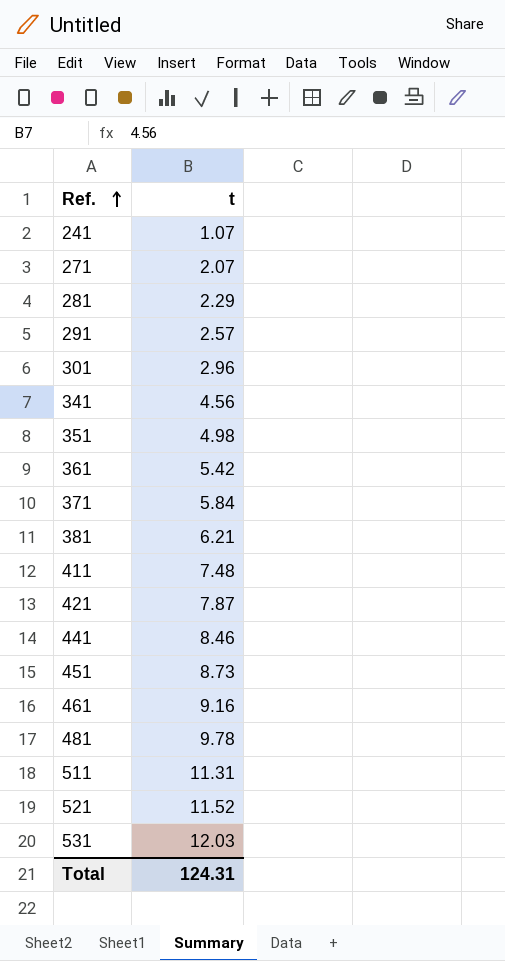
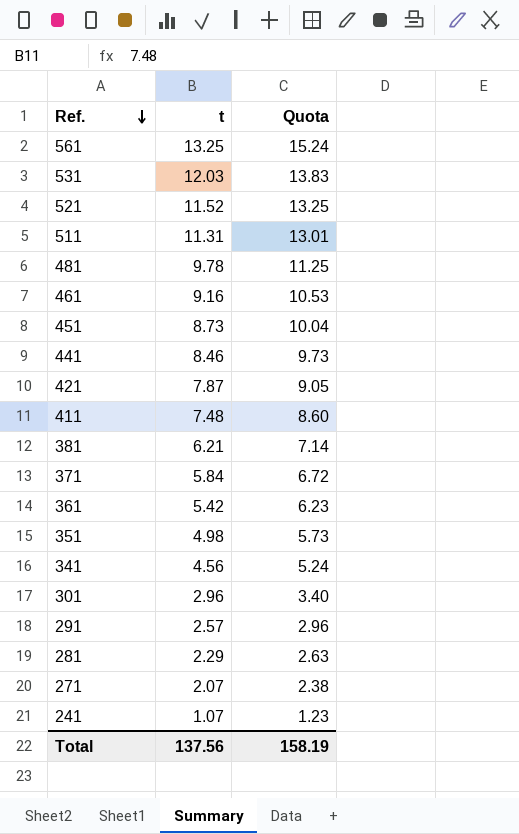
row order: Ref. ascending -> Ref. descending
column Quota | formula: none -> [t] * 1.15
row 561: none -> 13.25 | 15.24
Total | t: 124.31 -> 137.56

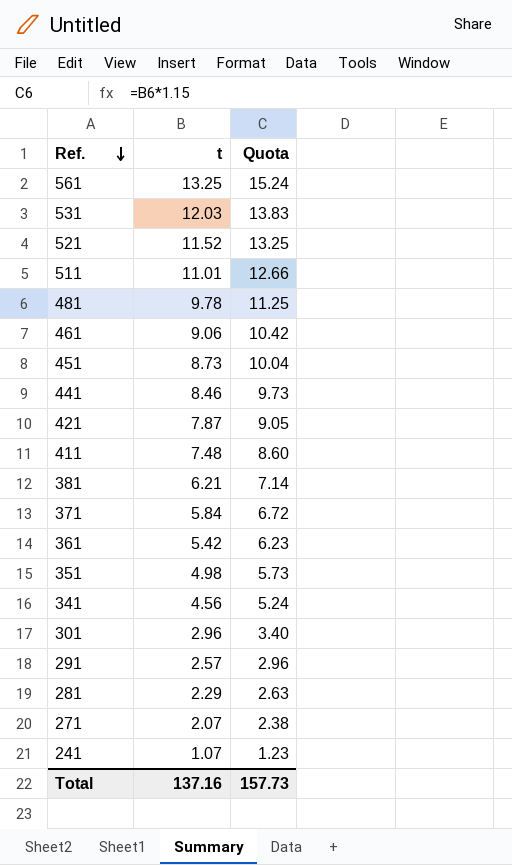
511 | t: 11.31 -> 11.01
511 | Quota: 13.01 -> 12.66
461 | t: 9.16 -> 9.06
461 | Quota: 10.53 -> 10.42
Total | t: 137.56 -> 137.16
Total | Quota: 158.19 -> 157.73

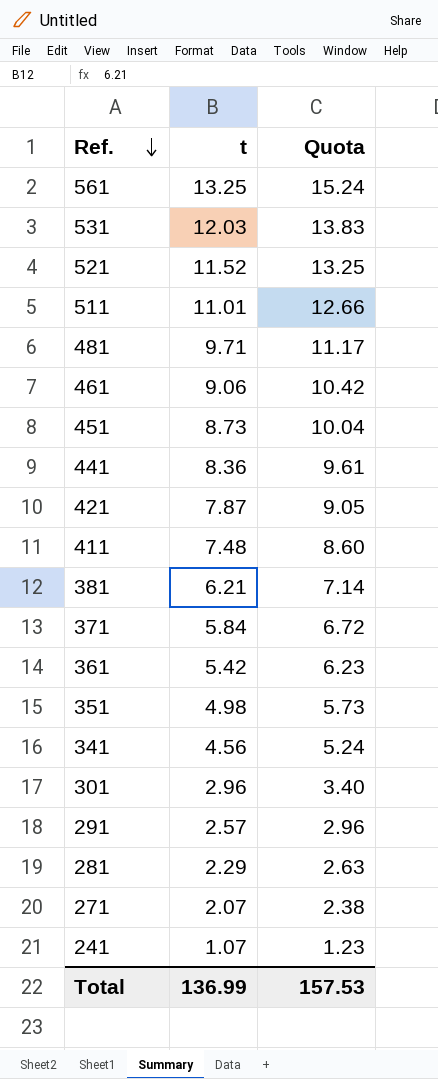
481 | t: 9.78 -> 9.71
481 | Quota: 11.25 -> 11.17
441 | t: 8.46 -> 8.36
441 | Quota: 9.73 -> 9.61
Total | t: 137.16 -> 136.99
Total | Quota: 157.73 -> 157.53

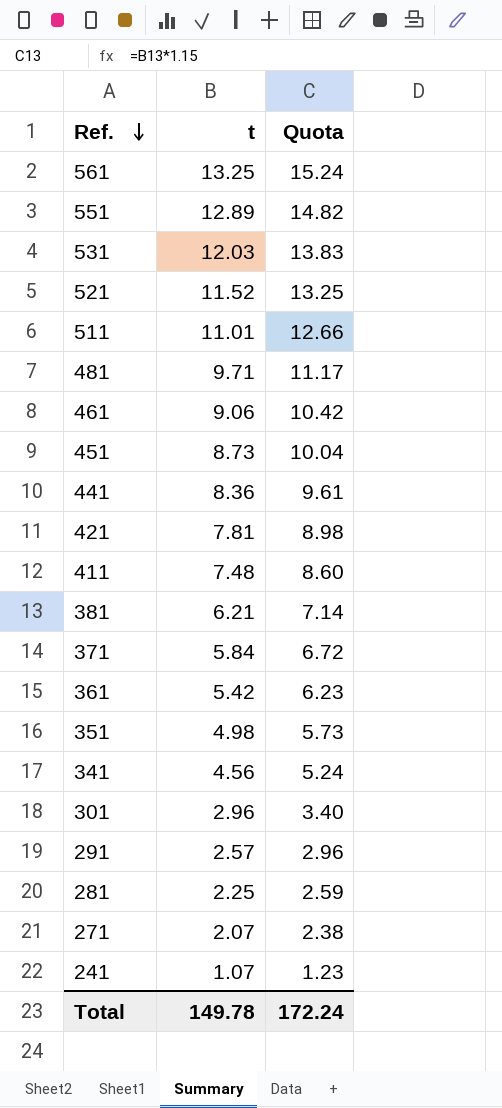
row 551: none -> 12.89 | 14.82
421 | t: 7.87 -> 7.81
421 | Quota: 9.05 -> 8.98
281 | t: 2.29 -> 2.25
281 | Quota: 2.63 -> 2.59
Total | t: 136.99 -> 149.78
Total | Quota: 157.53 -> 172.24

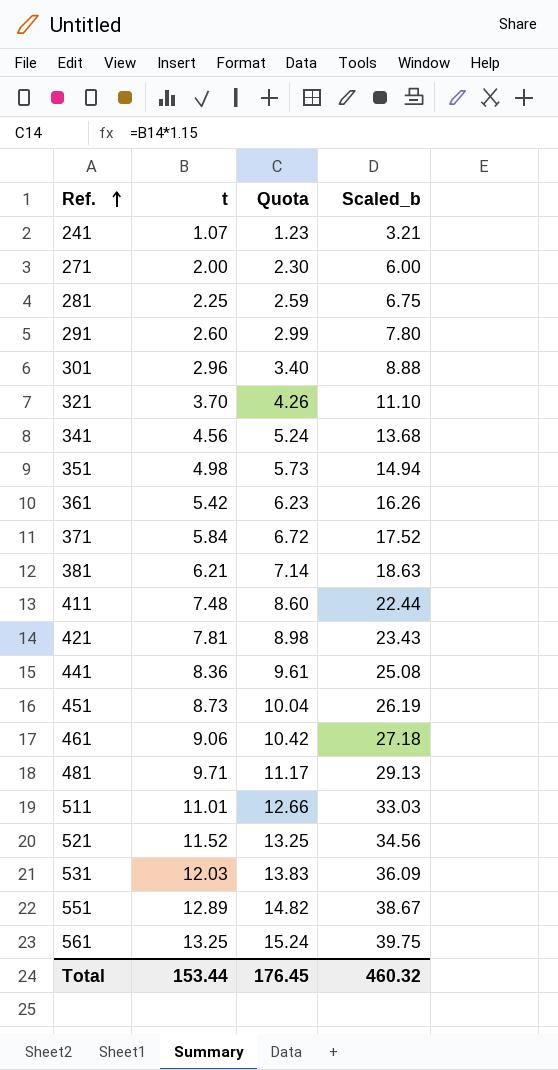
row order: Ref. descending -> Ref. ascending
column Scaled_b | formula: none -> [t] * 3
271 | t: 2.07 -> 2.00
271 | Quota: 2.38 -> 2.30
291 | t: 2.57 -> 2.60
291 | Quota: 2.96 -> 2.99
row 321: none -> 3.70 | 4.26 | 11.10
Total | t: 149.78 -> 153.44
Total | Quota: 172.24 -> 176.45

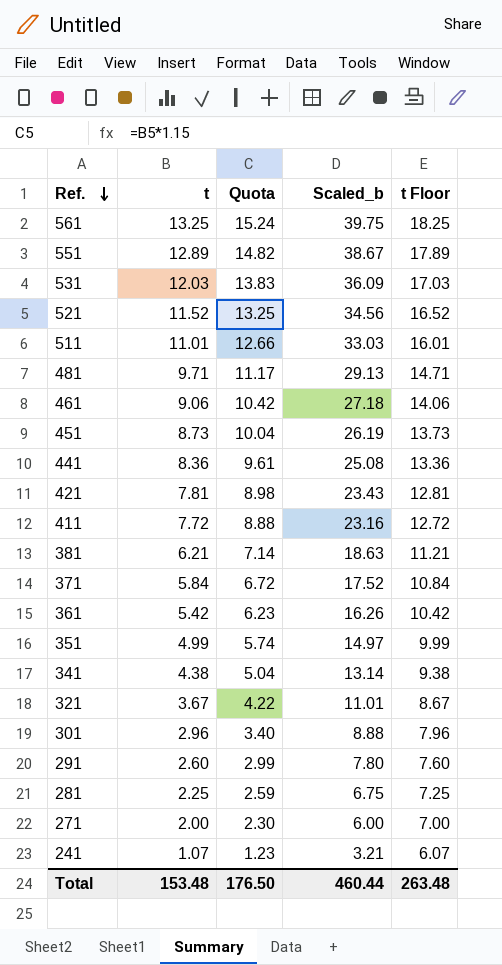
row order: Ref. ascending -> Ref. descending
column t Floor | formula: none -> [t] + 5
411 | t: 7.48 -> 7.72
411 | Quota: 8.60 -> 8.88
411 | Scaled_b: 22.44 -> 23.16
351 | t: 4.98 -> 4.99
351 | Quota: 5.73 -> 5.74
351 | Scaled_b: 14.94 -> 14.97
341 | t: 4.56 -> 4.38
341 | Quota: 5.24 -> 5.04
341 | Scaled_b: 13.68 -> 13.14
321 | t: 3.70 -> 3.67
321 | Quota: 4.26 -> 4.22
321 | Scaled_b: 11.10 -> 11.01
Total | t: 153.44 -> 153.48
Total | Quota: 176.45 -> 176.50
Total | Scaled_b: 460.32 -> 460.44

